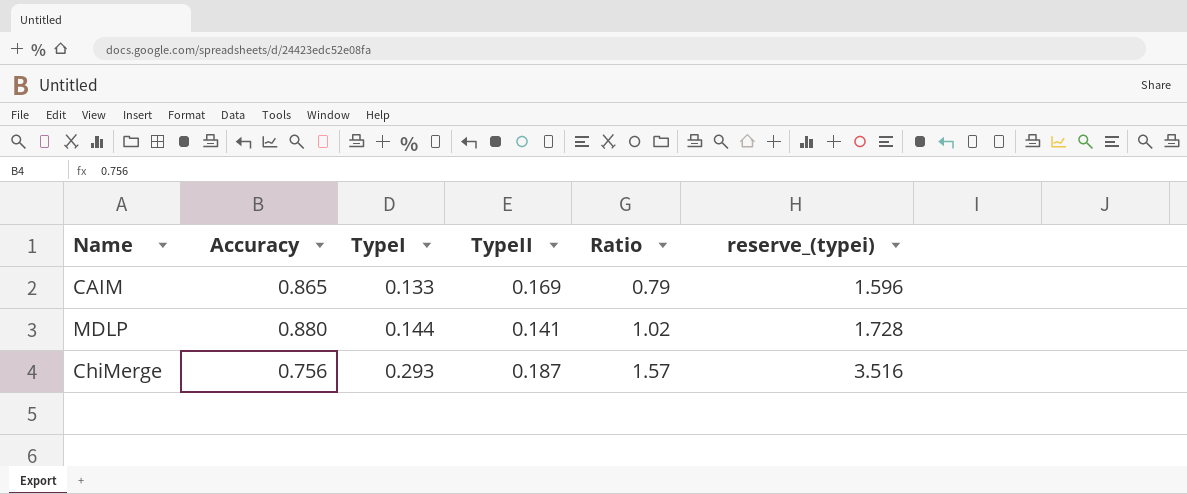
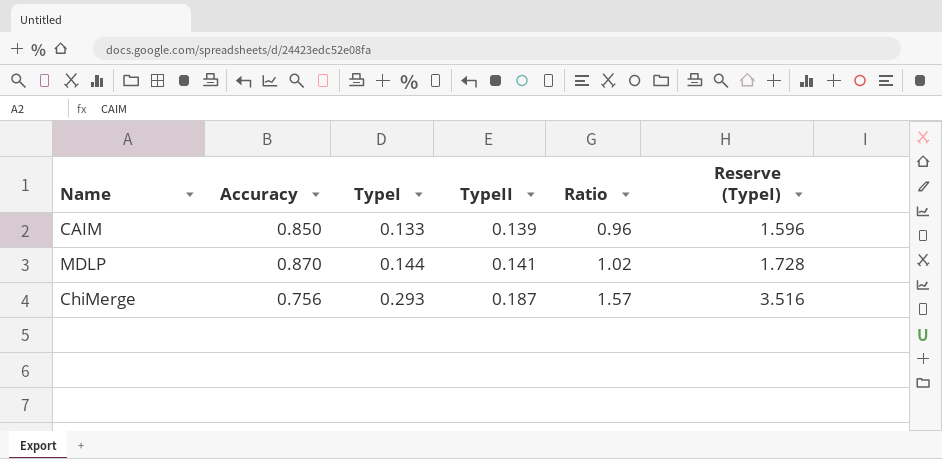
column name: reserve_(typei) -> Reserve (TypeI)
CAIM | Accuracy: 0.865 -> 0.850
CAIM | TypeII: 0.169 -> 0.139
CAIM | Ratio: 0.79 -> 0.96
MDLP | Accuracy: 0.880 -> 0.870

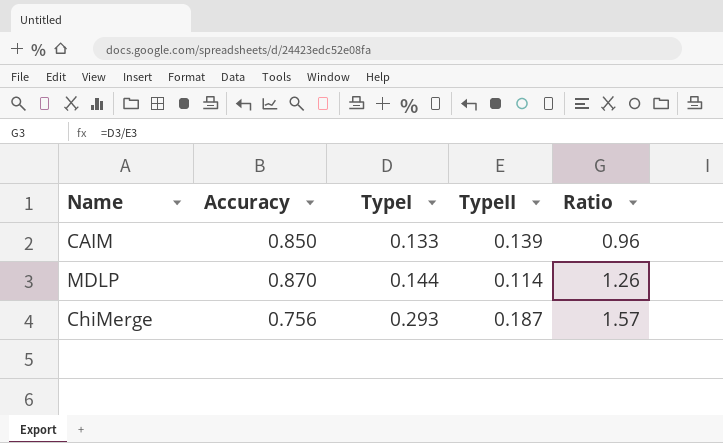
column Reserve (TypeI) | formula: [TypeI] * 12 -> none
MDLP | TypeII: 0.141 -> 0.114
MDLP | Ratio: 1.02 -> 1.26

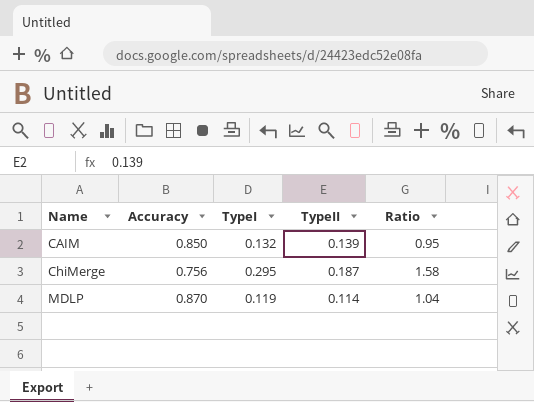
row order: TypeI ascending -> Name ascending
CAIM | TypeI: 0.133 -> 0.132
CAIM | Ratio: 0.96 -> 0.95
ChiMerge | TypeI: 0.293 -> 0.295
ChiMerge | Ratio: 1.57 -> 1.58
MDLP | TypeI: 0.144 -> 0.119
MDLP | Ratio: 1.26 -> 1.04

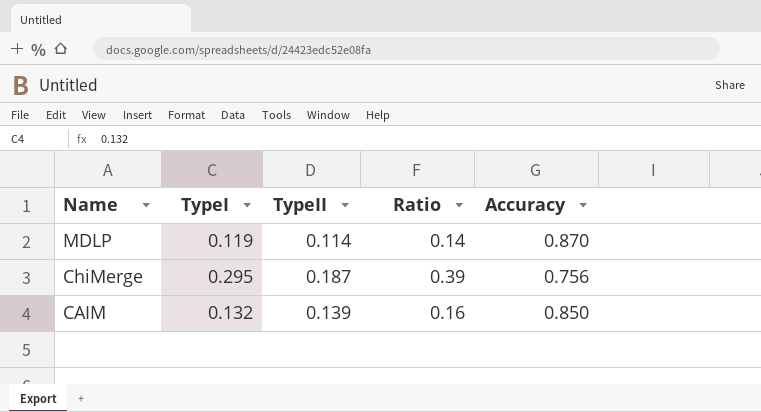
row order: Name ascending -> Name descending
column Ratio | formula: [TypeI] / [TypeII] -> [TypeI] / [Accuracy]
column Accuracy | position: 2 -> 5

